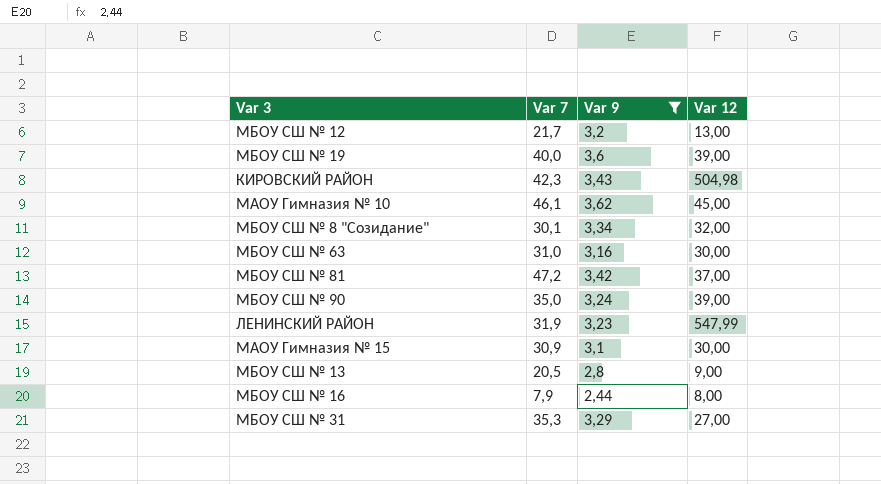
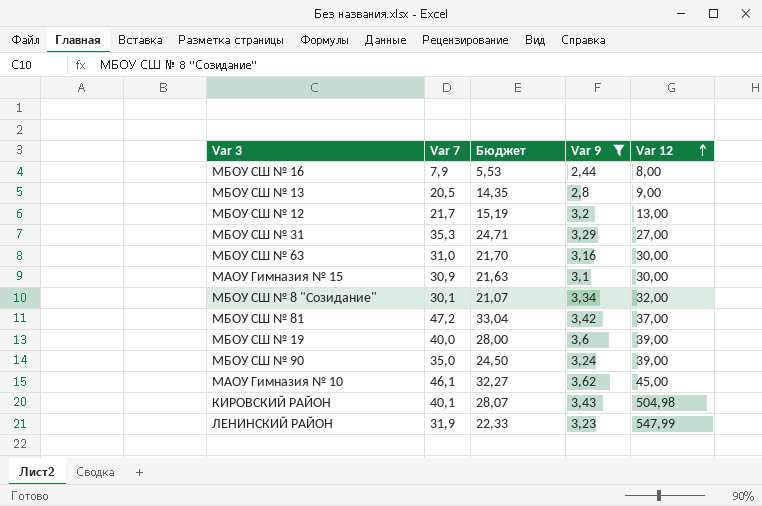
row order: none -> Var 12 ascending
column Бюджет | formula: none -> [Var 7] * 0,7
КИРОВСКИЙ РАЙОН | Var 7: 42,3 -> 40,1

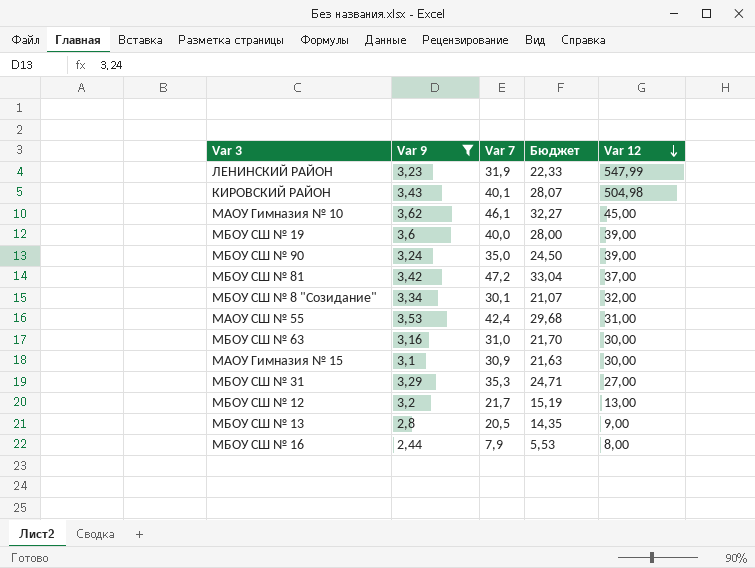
row order: Var 12 ascending -> Var 12 descending
column Var 9 | position: 4 -> 2
row МАОУ СШ № 55: none -> 3,53 | 42,4 | 29,68 | 31,00

